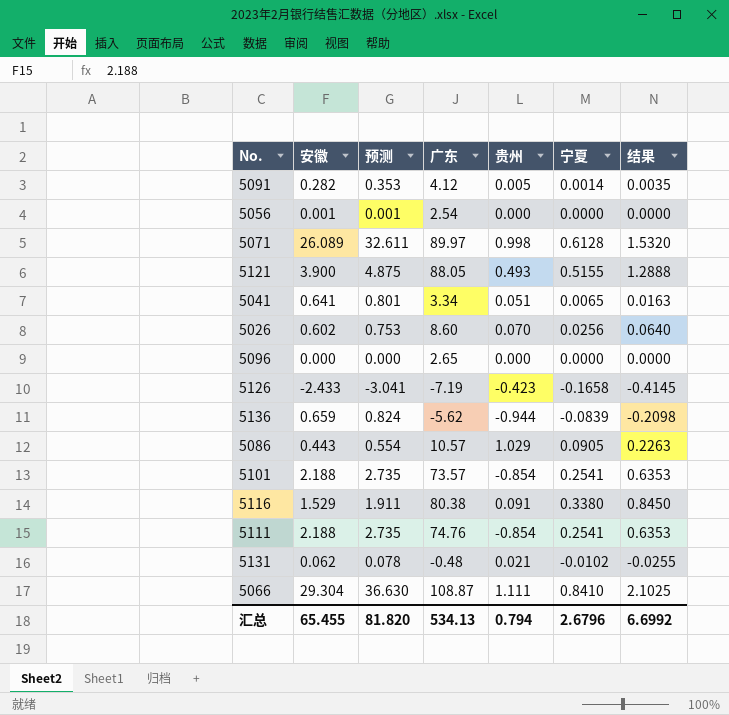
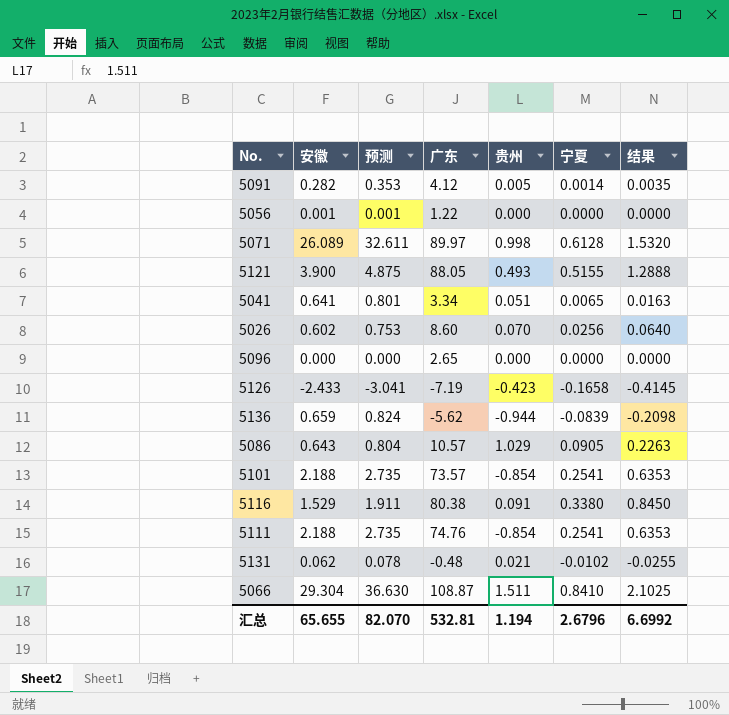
5056 | 广东: 2.54 -> 1.22
5086 | 安徽: 0.443 -> 0.643
5086 | 预测: 0.554 -> 0.804
5066 | 贵州: 1.111 -> 1.511
汇总 | 安徽: 65.455 -> 65.655
汇总 | 预测: 81.820 -> 82.070
汇总 | 广东: 534.13 -> 532.81
汇总 | 贵州: 0.794 -> 1.194

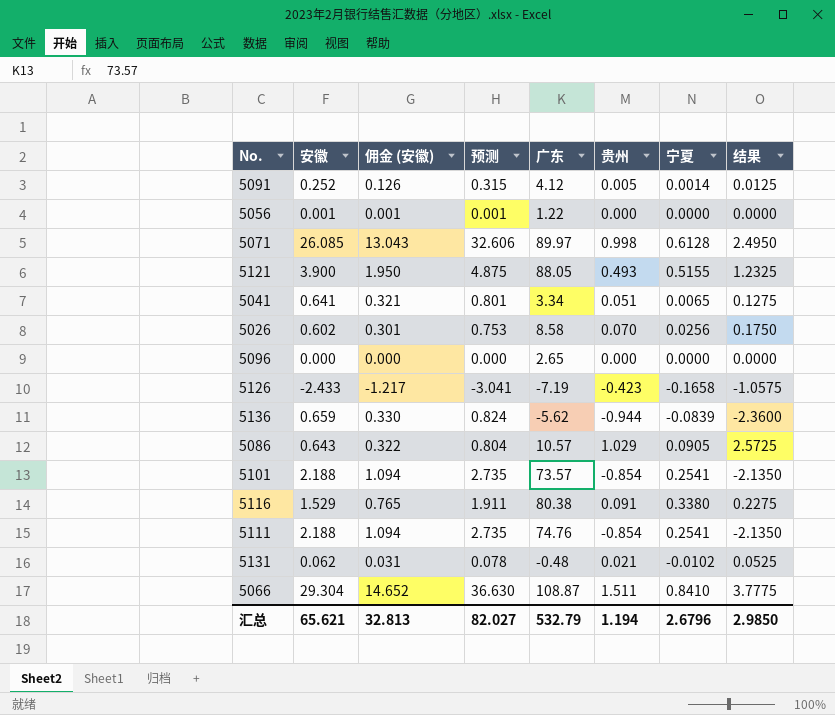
column 佣金 (安徽) | formula: none -> [安徽] * 0.5
column 结果 | formula: [宁夏] * 2.5 -> [贵州] * 2.5
5091 | 安徽: 0.282 -> 0.252
5091 | 预测: 0.353 -> 0.315
5071 | 安徽: 26.089 -> 26.085
5071 | 预测: 32.611 -> 32.606
5026 | 广东: 8.60 -> 8.58
汇总 | 安徽: 65.655 -> 65.621
汇总 | 预测: 82.070 -> 82.027
汇总 | 广东: 532.81 -> 532.79
汇总 | 结果: 6.6992 -> 2.9850

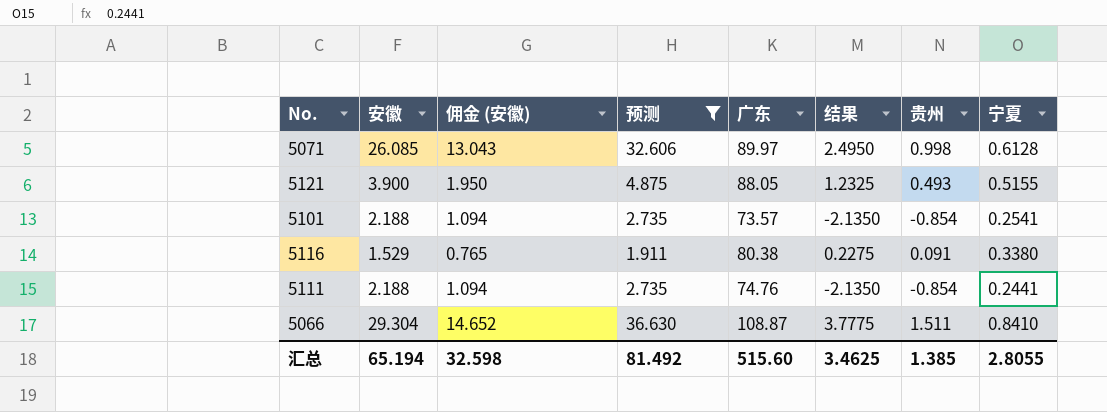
filter: none -> 预测 >= 1.911
column 结果 | position: 8 -> 6
5111 | 宁夏: 0.2541 -> 0.2441
汇总 | 安徽: 65.621 -> 65.194
汇总 | 佣金 (安徽): 32.813 -> 32.598
汇总 | 预测: 82.027 -> 81.492
汇总 | 广东: 532.79 -> 515.60
汇总 | 结果: 2.9850 -> 3.4625
汇总 | 贵州: 1.194 -> 1.385
汇总 | 宁夏: 2.6796 -> 2.8055

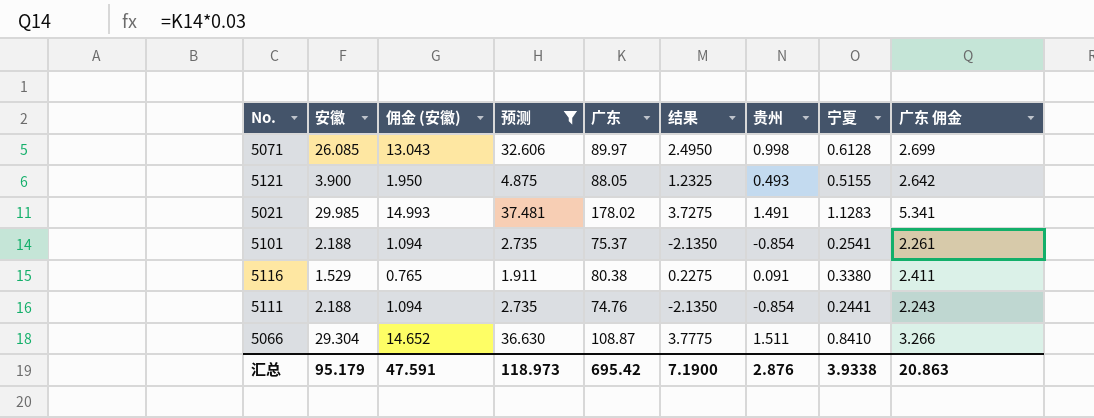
column 广东 佣金 | formula: none -> [广东] * 0.03
row 5021: none -> 29.985 | 14.993 | 37.481 | 178.02 | 3.7275 | 1.491 | 1.1283 | 5.341
5101 | 广东: 73.57 -> 75.37
汇总 | 安徽: 65.194 -> 95.179
汇总 | 佣金 (安徽): 32.598 -> 47.591
汇总 | 预测: 81.492 -> 118.973
汇总 | 广东: 515.60 -> 695.42
汇总 | 结果: 3.4625 -> 7.1900
汇总 | 贵州: 1.385 -> 2.876
汇总 | 宁夏: 2.8055 -> 3.9338

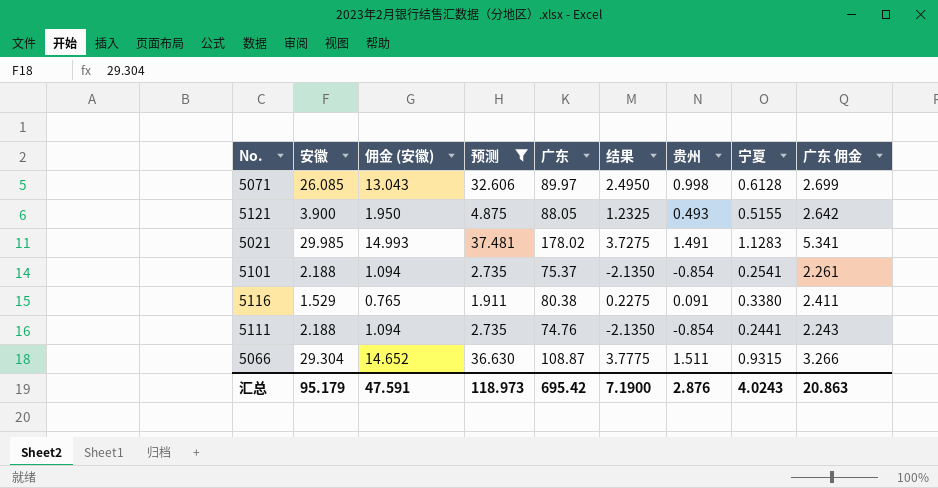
5066 | 宁夏: 0.8410 -> 0.9315
汇总 | 宁夏: 3.9338 -> 4.0243

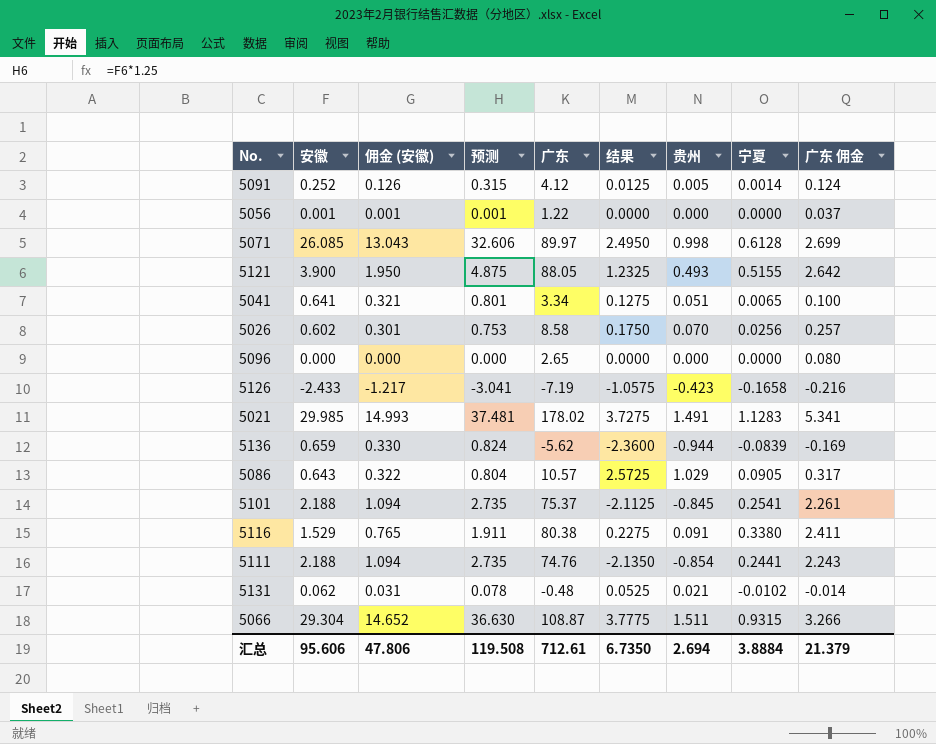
filter: 预测 >= 1.911 -> none
5101 | 结果: -2.1350 -> -2.1125
5101 | 贵州: -0.854 -> -0.845
汇总 | 安徽: 95.179 -> 95.606
汇总 | 佣金 (安徽): 47.591 -> 47.806
汇总 | 预测: 118.973 -> 119.508
汇总 | 广东: 695.42 -> 712.61
汇总 | 结果: 7.1900 -> 6.7350
汇总 | 贵州: 2.876 -> 2.694
汇总 | 宁夏: 4.0243 -> 3.8884
汇总 | 广东 佣金: 20.863 -> 21.379

